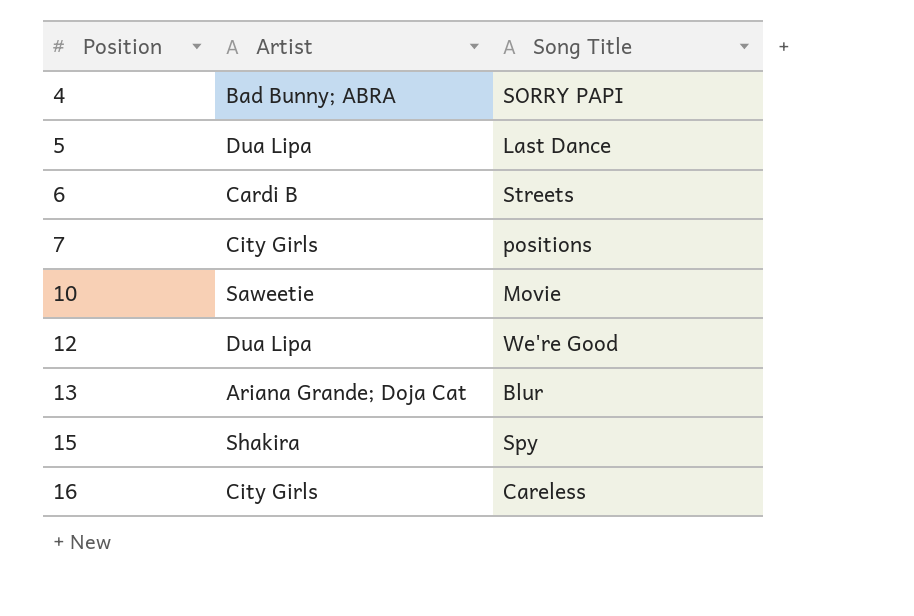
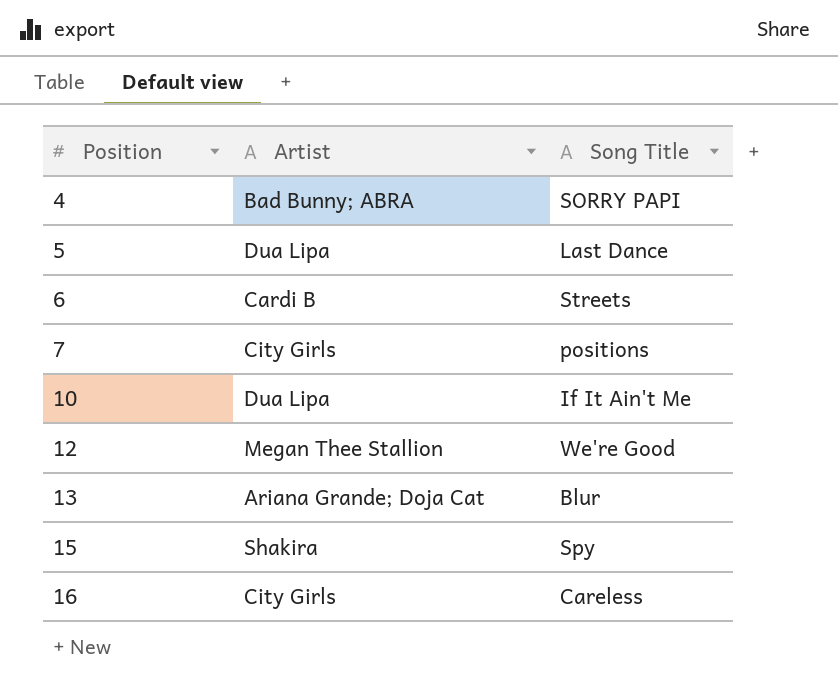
10 | Artist: Saweetie -> Dua Lipa
10 | Song Title: Movie -> If It Ain't Me
12 | Artist: Dua Lipa -> Megan Thee Stallion

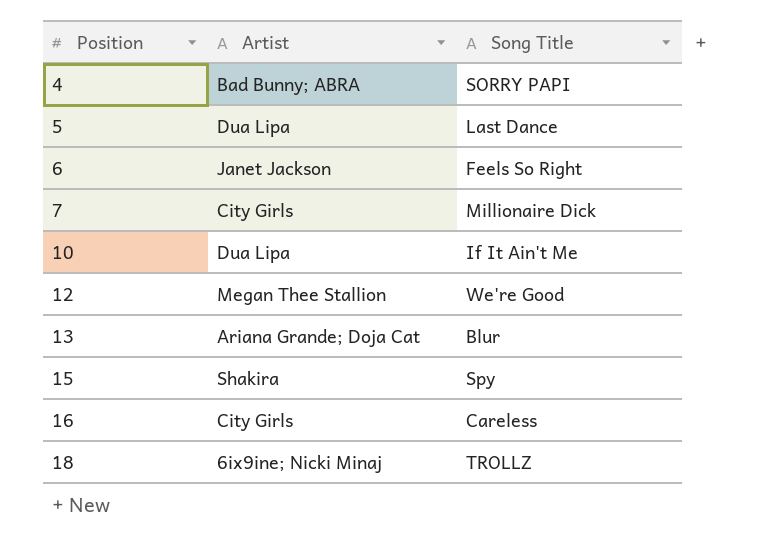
6 | Artist: Cardi B -> Janet Jackson
6 | Song Title: Streets -> Feels So Right
7 | Song Title: positions -> Millionaire Dick
row 18: none -> 6ix9ine; Nicki Minaj | TROLLZ

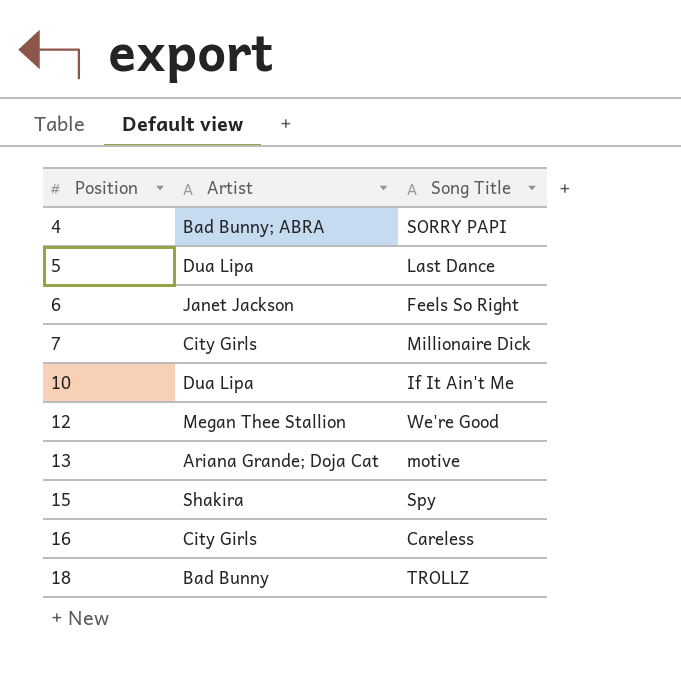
13 | Song Title: Blur -> motive
18 | Artist: 6ix9ine; Nicki Minaj -> Bad Bunny

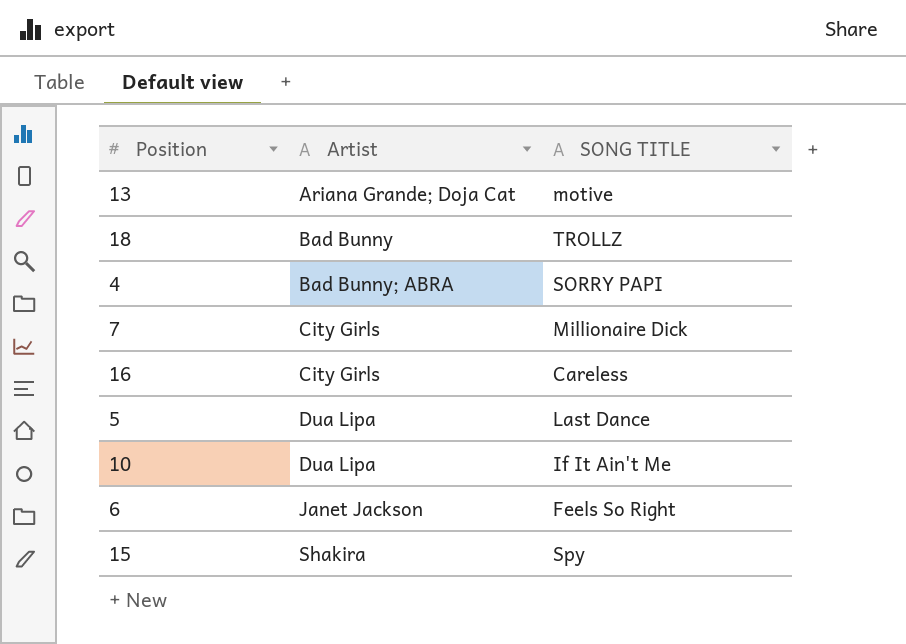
row order: Position ascending -> Artist ascending
column name: Song Title -> SONG TITLE
row 12: Megan Thee Stallion | We're Good -> none

